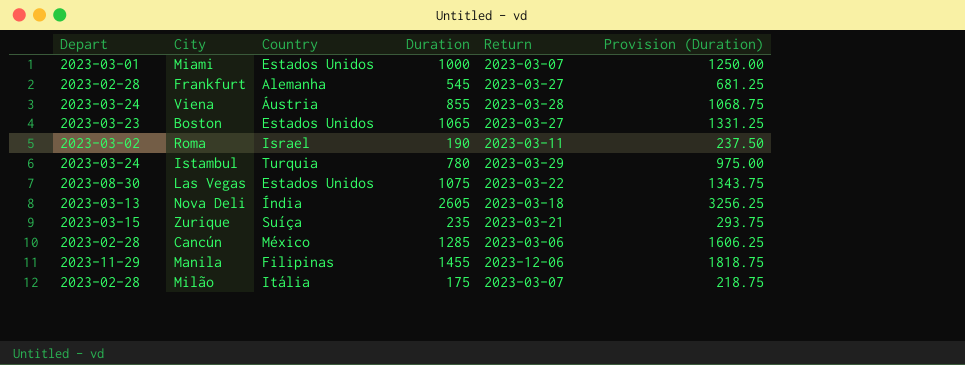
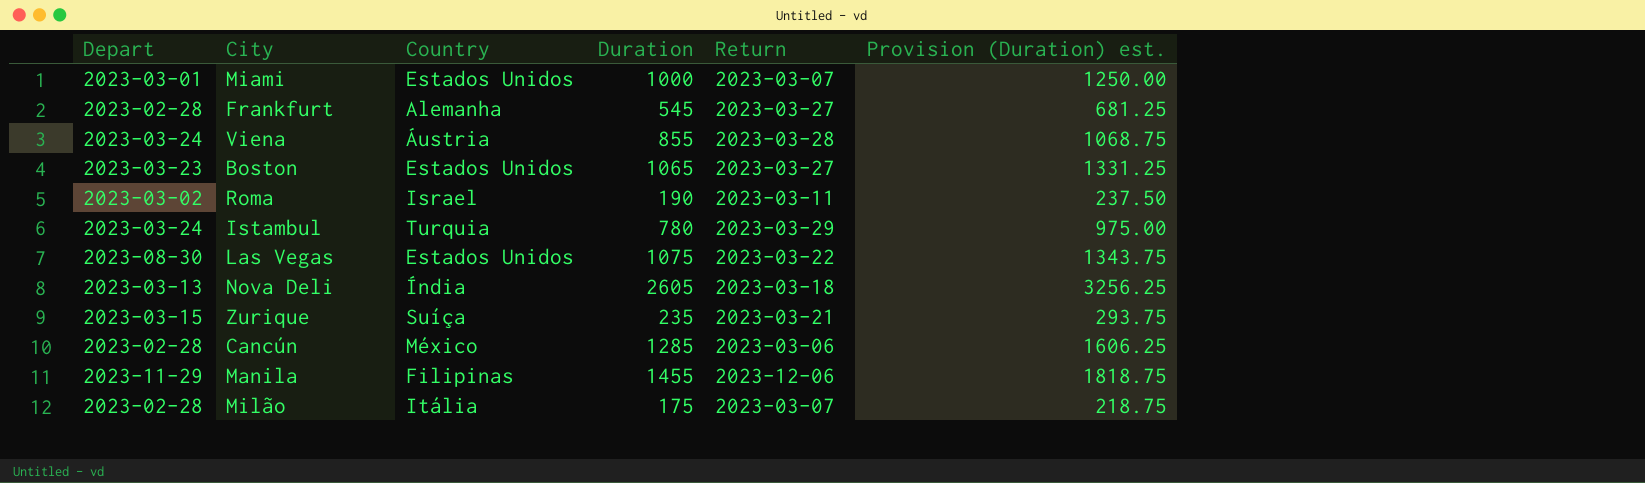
column name: Provision (Duration) -> Provision (Duration) est.

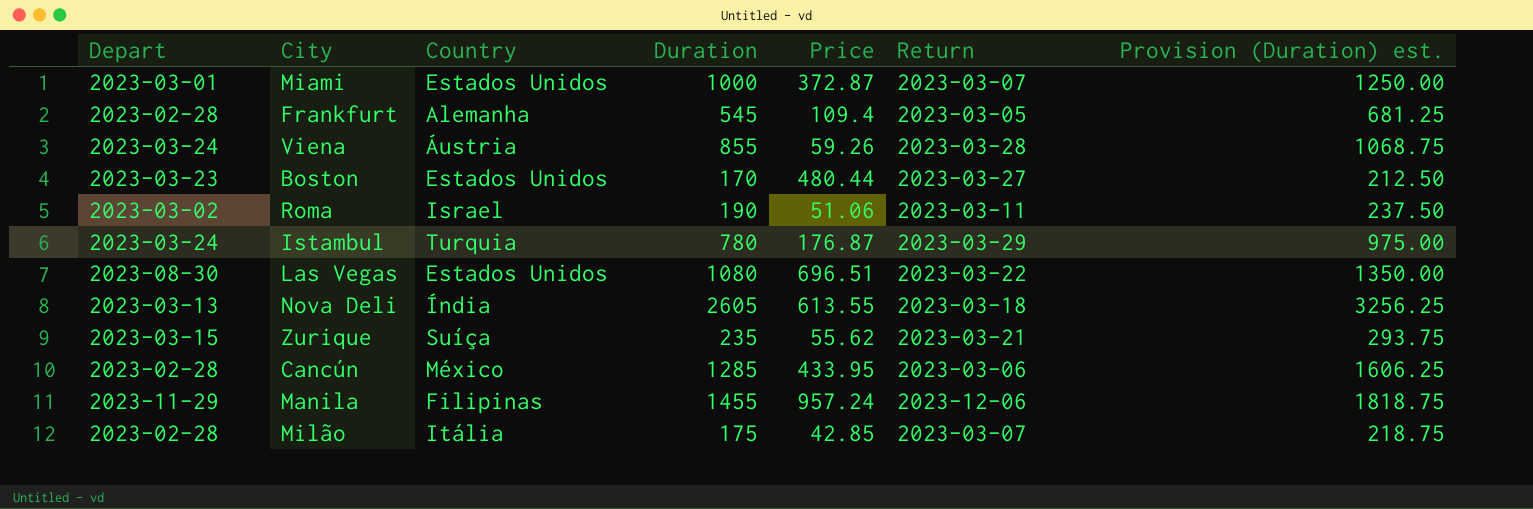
column Price | position: none -> 5
Frankfurt | Return: 2023-03-27 -> 2023-03-05
Boston | Duration: 1065 -> 170
Boston | Provision (Duration) est.: 1331.25 -> 212.50
Las Vegas | Duration: 1075 -> 1080
Las Vegas | Provision (Duration) est.: 1343.75 -> 1350.00

